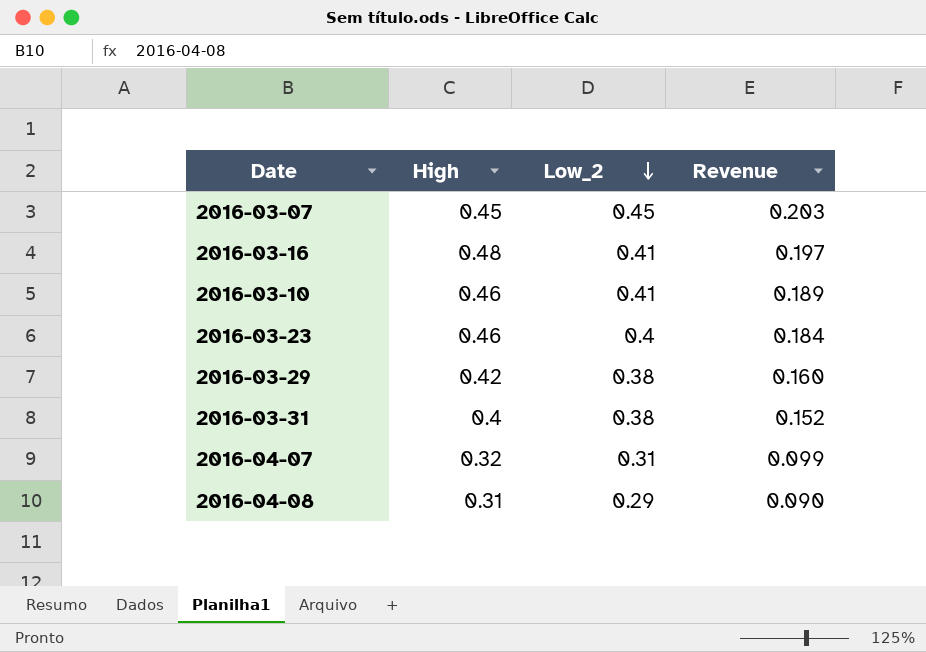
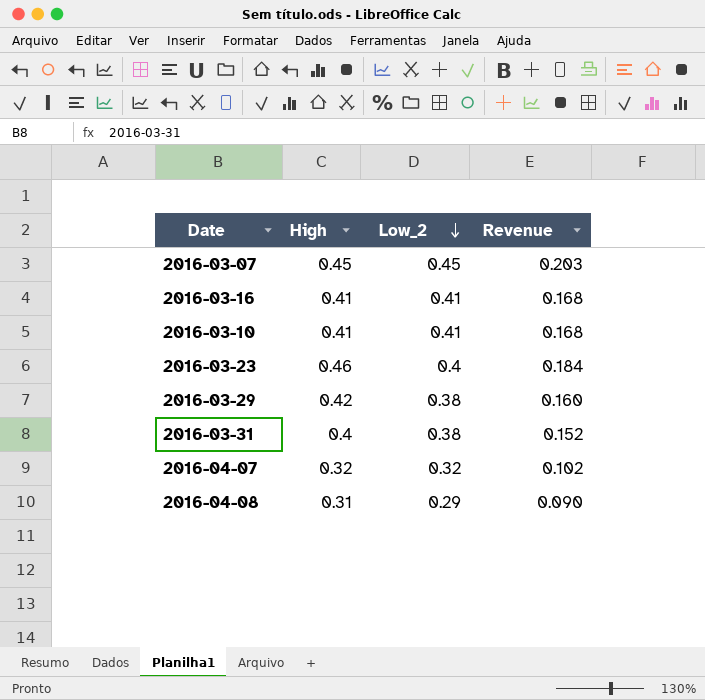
2016-03-16 | High: 0.48 -> 0.41
2016-03-16 | Revenue: 0.197 -> 0.168
2016-03-10 | High: 0.46 -> 0.41
2016-03-10 | Revenue: 0.189 -> 0.168
2016-04-07 | Low_2: 0.31 -> 0.32
2016-04-07 | Revenue: 0.099 -> 0.102

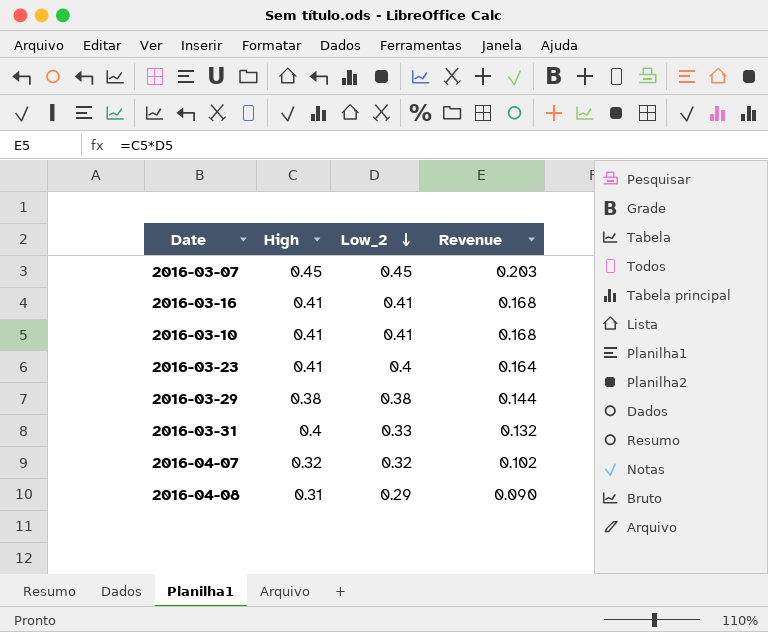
2016-03-23 | High: 0.46 -> 0.41
2016-03-23 | Revenue: 0.184 -> 0.164
2016-03-29 | High: 0.42 -> 0.38
2016-03-29 | Revenue: 0.160 -> 0.144
2016-03-31 | Low_2: 0.38 -> 0.33
2016-03-31 | Revenue: 0.152 -> 0.132

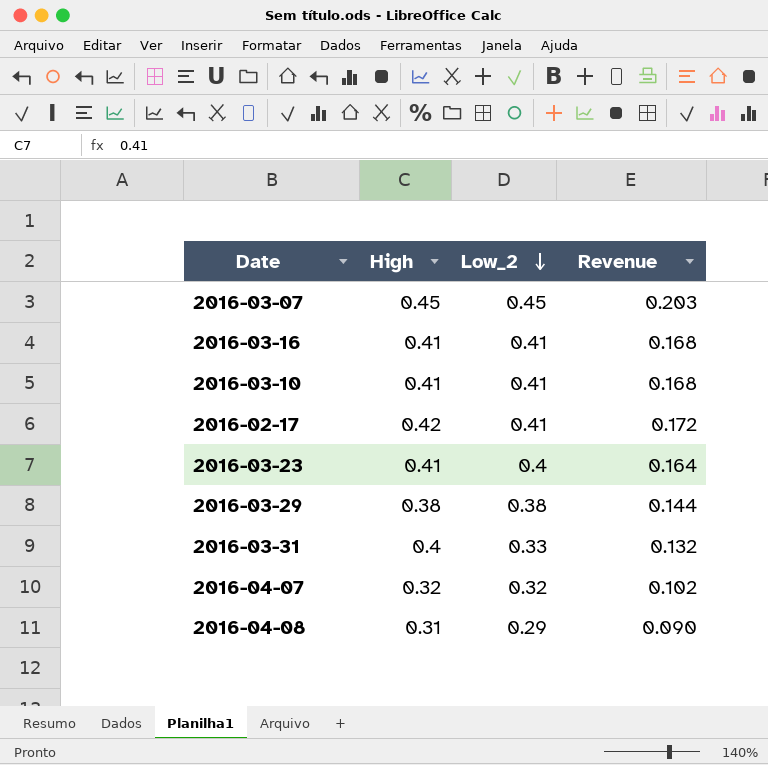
row 2016-02-17: none -> 0.42 | 0.41 | 0.172

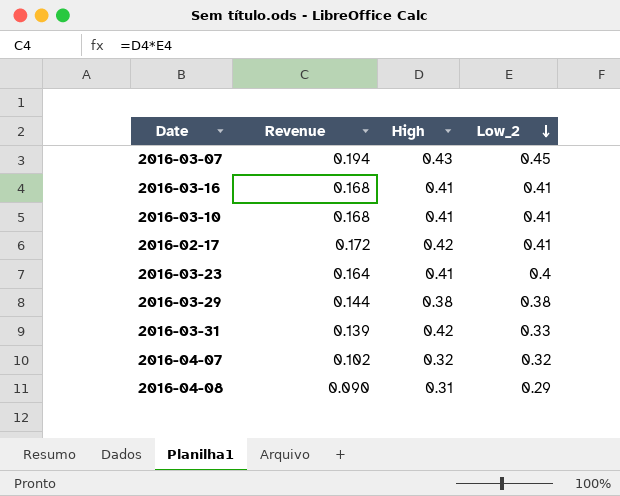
column Revenue | position: 4 -> 2
2016-03-07 | Revenue: 0.203 -> 0.194
2016-03-07 | High: 0.45 -> 0.43
2016-03-31 | Revenue: 0.132 -> 0.139
2016-03-31 | High: 0.4 -> 0.42

